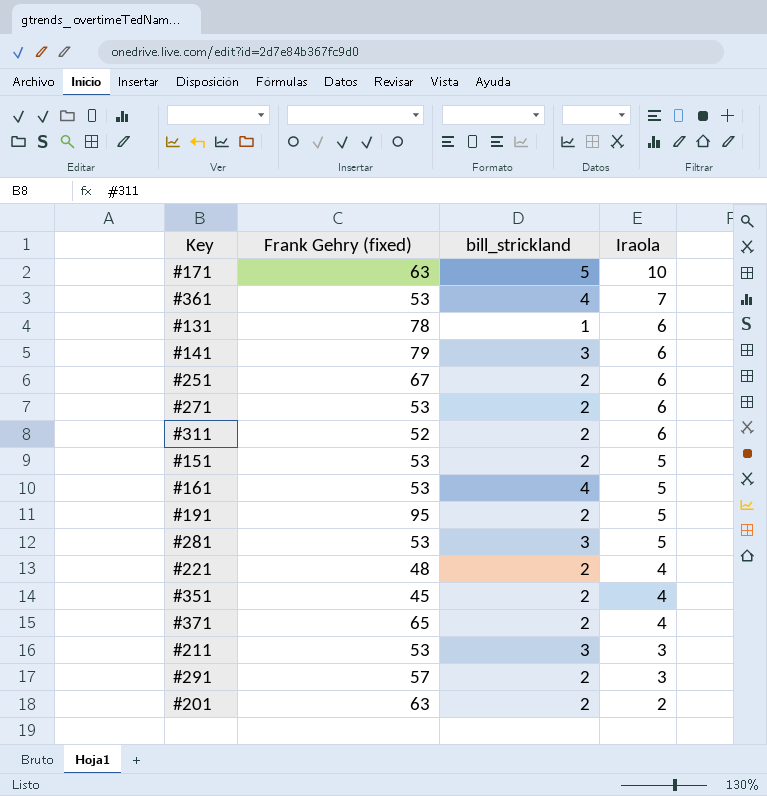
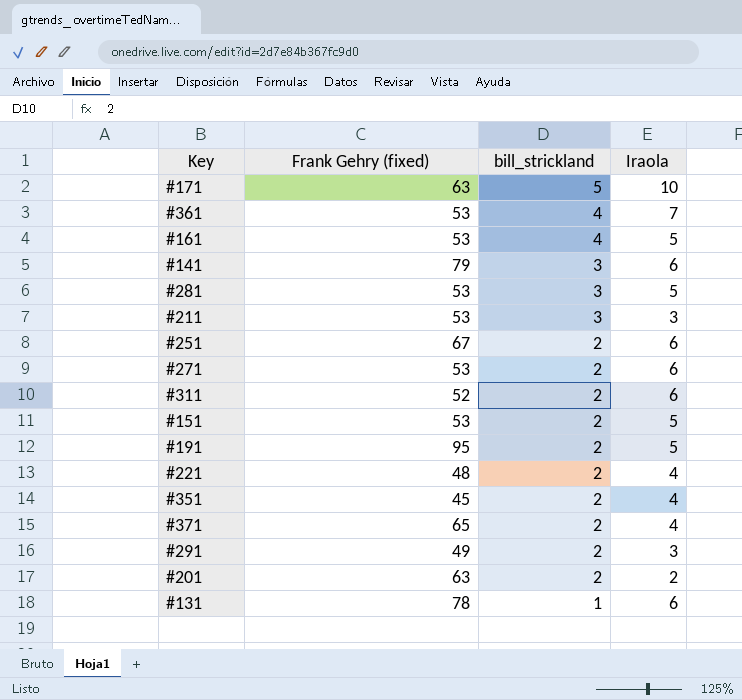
row order: Iraola descending -> bill_strickland descending
#291 | Frank Gehry (fixed): 57 -> 49

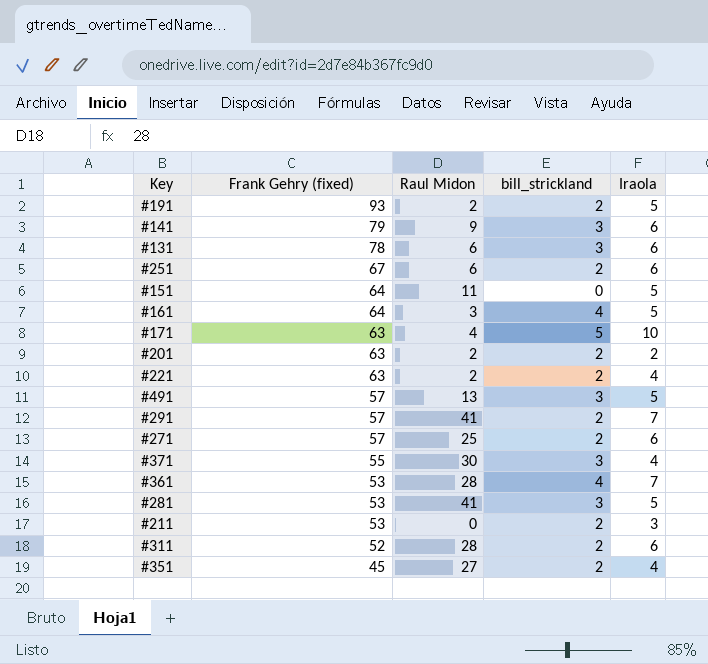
row order: bill_strickland descending -> Frank Gehry (fixed) descending
column Raul Midon | position: none -> 3
#191 | Frank Gehry (fixed): 95 -> 93
#131 | bill_strickland: 1 -> 3
#151 | Frank Gehry (fixed): 53 -> 64
#151 | bill_strickland: 2 -> 0
#161 | Frank Gehry (fixed): 53 -> 64
#221 | Frank Gehry (fixed): 48 -> 63
row #491: none -> 57 | 13 | 3 | 5
#291 | Frank Gehry (fixed): 49 -> 57
#291 | Iraola: 3 -> 7
#271 | Frank Gehry (fixed): 53 -> 57
#371 | Frank Gehry (fixed): 65 -> 55
#371 | bill_strickland: 2 -> 3
#211 | bill_strickland: 3 -> 2

